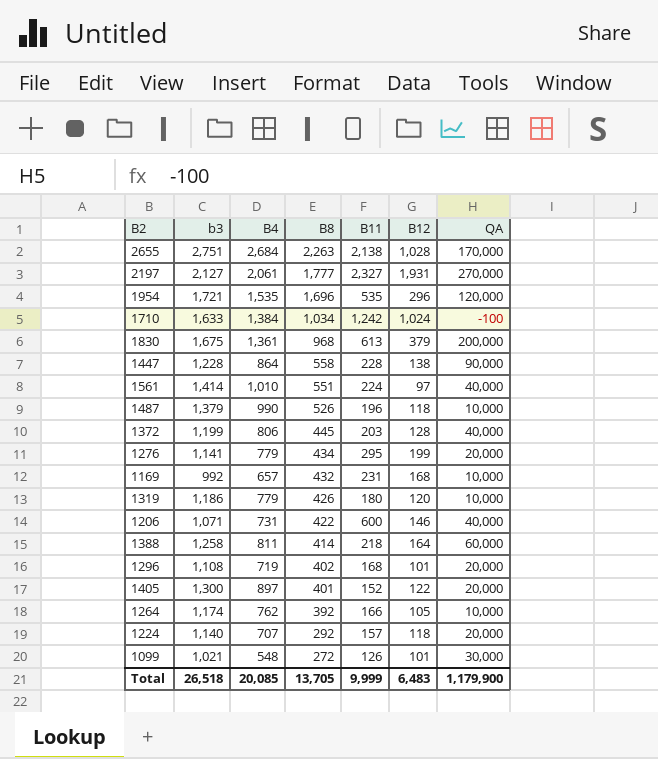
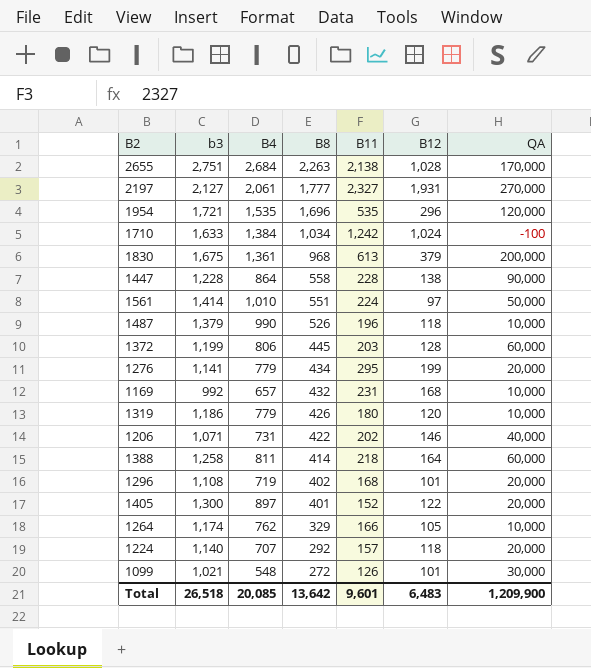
1561 | QA: 40,000 -> 50,000
1372 | QA: 40,000 -> 60,000
1206 | B11: 600 -> 202
1264 | B8: 392 -> 329
Total | B8: 13,705 -> 13,642
Total | B11: 9,999 -> 9,601
Total | QA: 1,179,900 -> 1,209,900

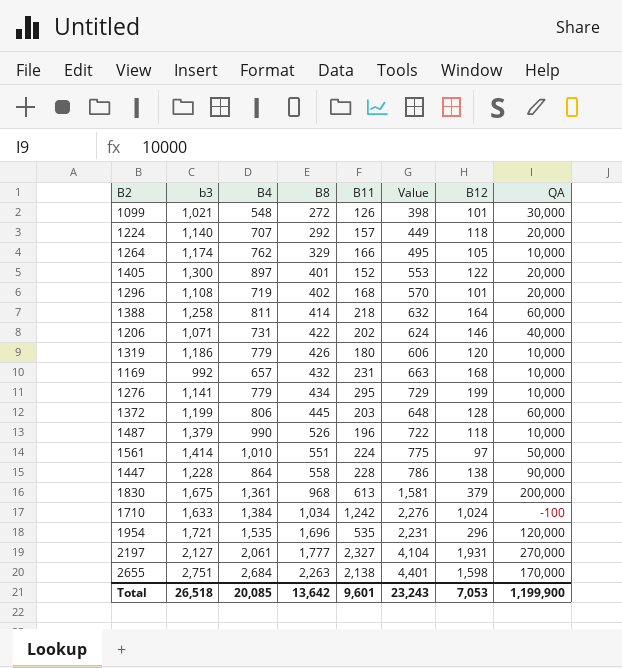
row order: B8 descending -> B8 ascending
column Value | formula: none -> [B8] + [B11]
1276 | QA: 20,000 -> 10,000
2655 | B12: 1,028 -> 1,598
Total | B12: 6,483 -> 7,053
Total | QA: 1,209,900 -> 1,199,900

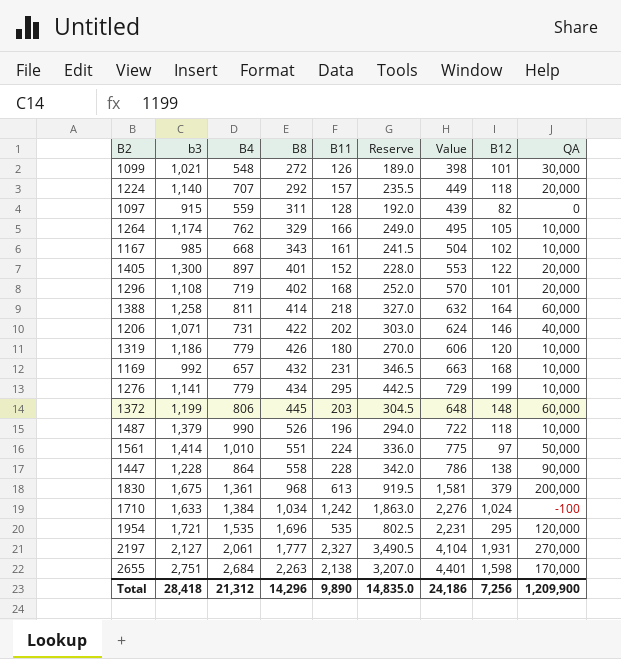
column Reserve | formula: none -> [B11] * 1.5
row 1097: none -> 915 | 559 | 311 | 128 | 192.0 | 439 | 82 | 0
row 1167: none -> 985 | 668 | 343 | 161 | 241.5 | 504 | 102 | 10,000
1372 | B12: 128 -> 148
1954 | B12: 296 -> 295
Total | b3: 26,518 -> 28,418
Total | B4: 20,085 -> 21,312
Total | B8: 13,642 -> 14,296
Total | B11: 9,601 -> 9,890
Total | Value: 23,243 -> 24,186
Total | B12: 7,053 -> 7,256
Total | QA: 1,199,900 -> 1,209,900

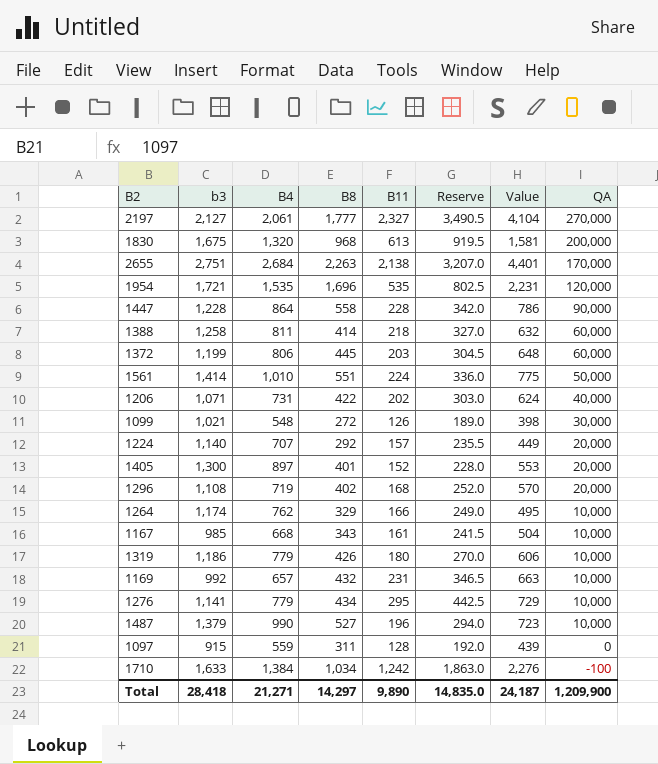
row order: B8 ascending -> QA descending
column B12 | position: 8 -> none
1830 | B4: 1,361 -> 1,320
1487 | B8: 526 -> 527
1487 | Value: 722 -> 723
Total | B4: 21,312 -> 21,271
Total | B8: 14,296 -> 14,297
Total | Value: 24,186 -> 24,187

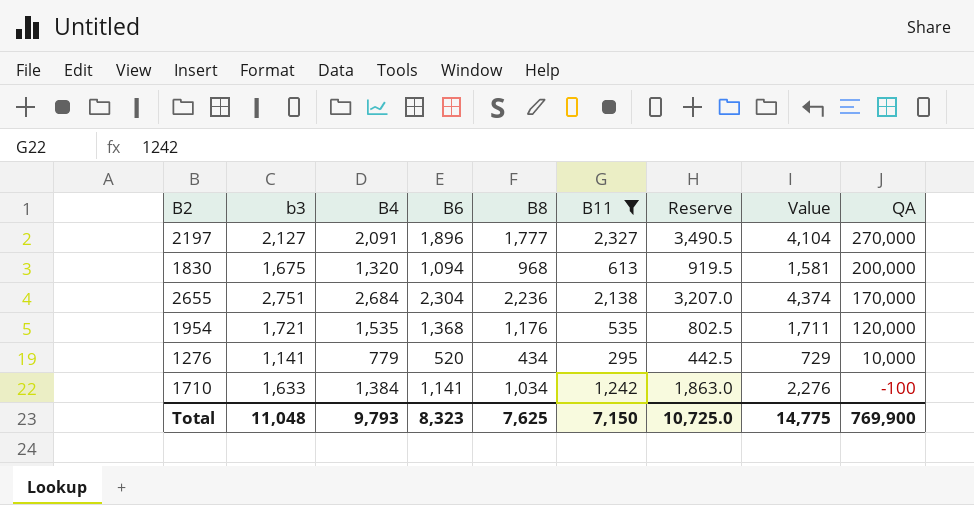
filter: none -> B11 >= 295
column B6 | position: none -> 4
2197 | B4: 2,061 -> 2,091
2655 | B8: 2,263 -> 2,236
2655 | Value: 4,401 -> 4,374
1954 | B8: 1,696 -> 1,176
1954 | Value: 2,231 -> 1,711
Total | b3: 28,418 -> 11,048
Total | B4: 21,271 -> 9,793
Total | B8: 14,297 -> 7,625
Total | B11: 9,890 -> 7,150
Total | Reserve: 14,835.0 -> 10,725.0
Total | Value: 24,187 -> 14,775
Total | QA: 1,209,900 -> 769,900

